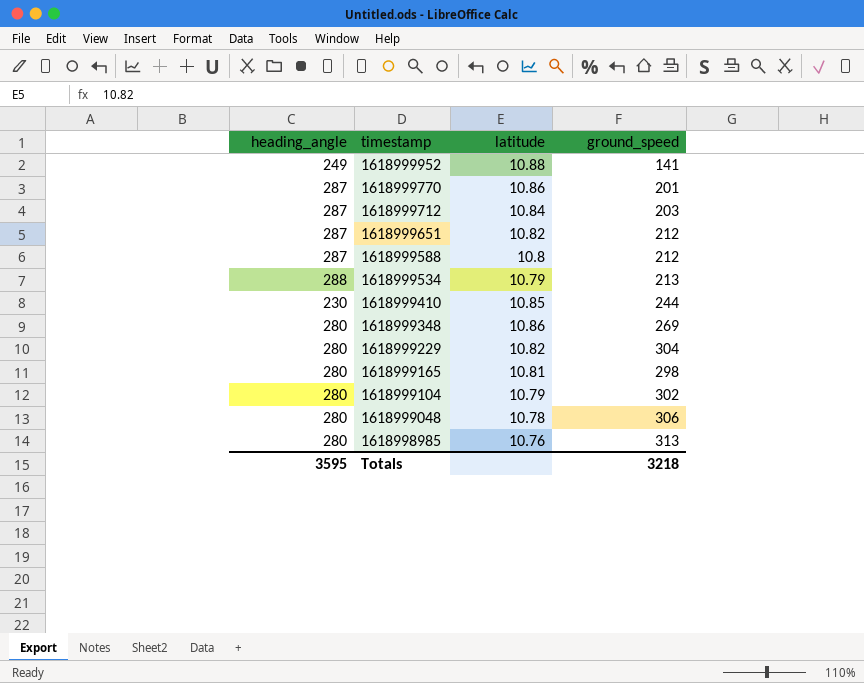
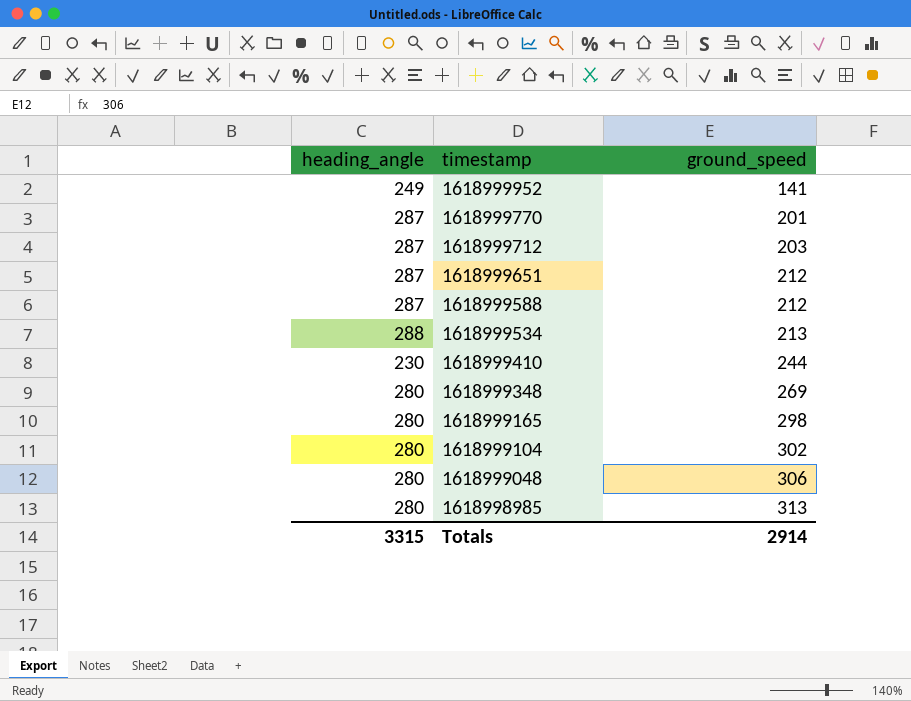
column latitude | position: 3 -> none
row 1618999229: 280 | 10.82 | 304 -> none
Totals | heading_angle: 3595 -> 3315
Totals | ground_speed: 3218 -> 2914

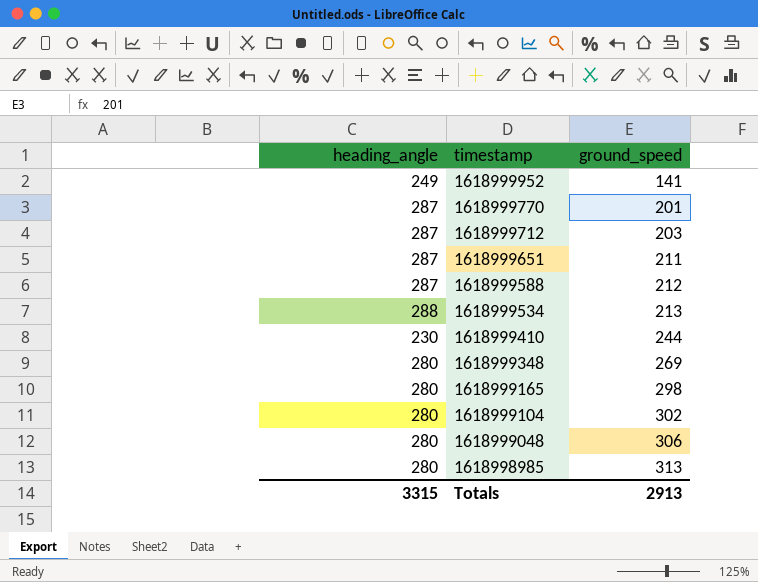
1618999651 | ground_speed: 212 -> 211
Totals | ground_speed: 2914 -> 2913

